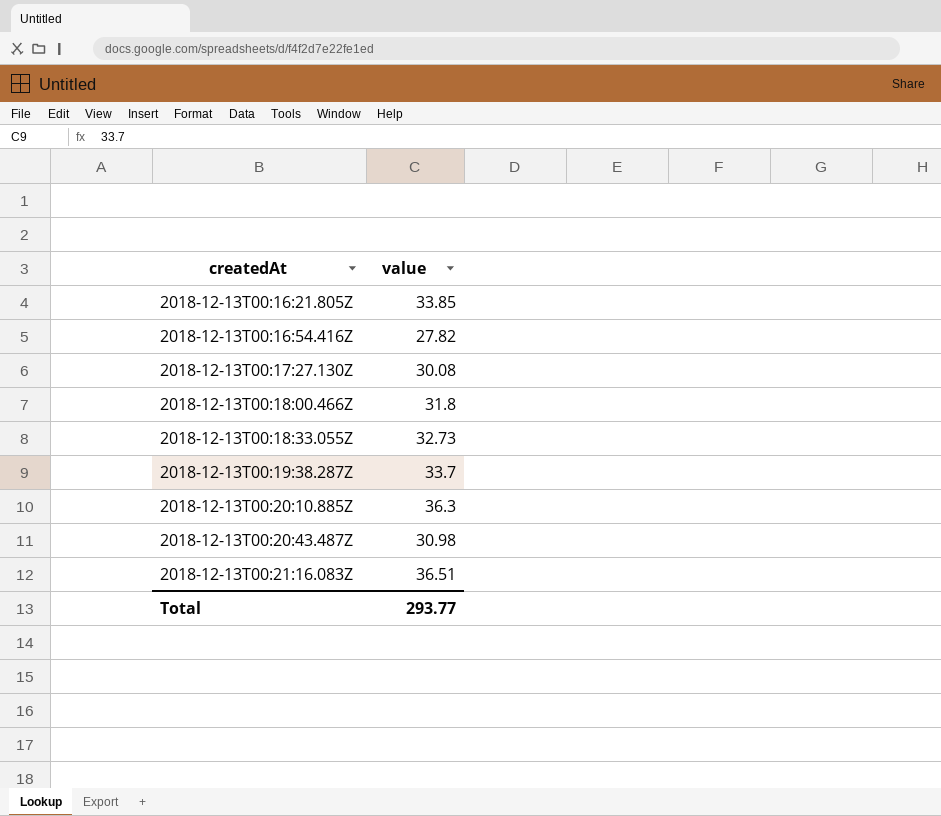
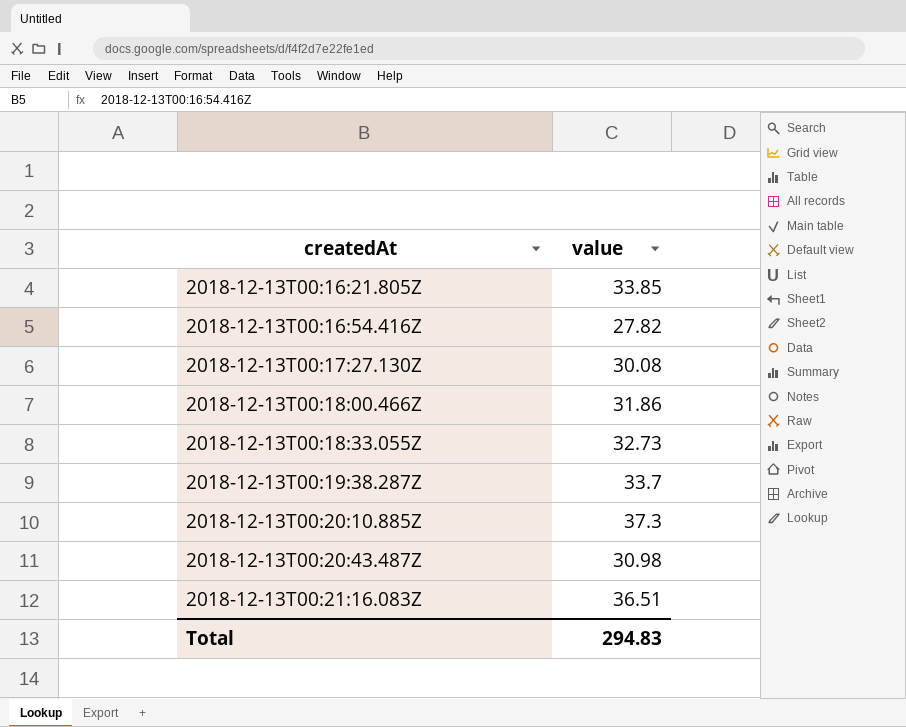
2018-12-13T00:18:00.466Z | value: 31.8 -> 31.86
2018-12-13T00:20:10.885Z | value: 36.3 -> 37.3
Total | value: 293.77 -> 294.83

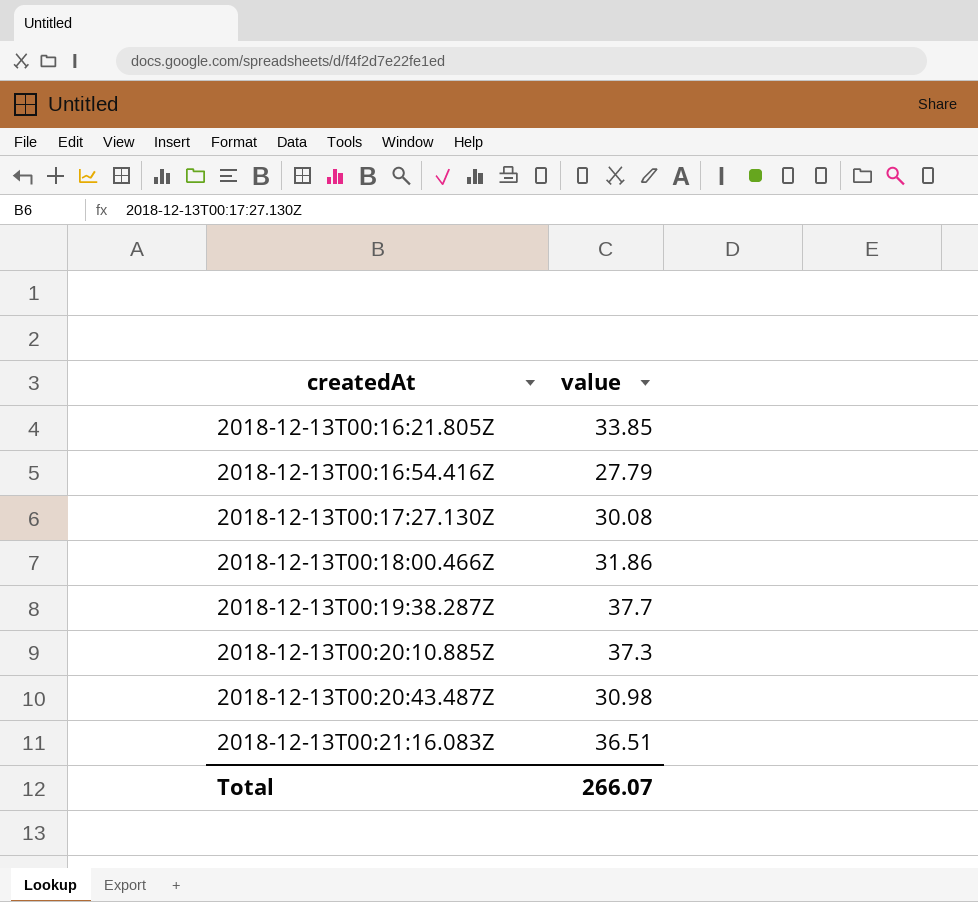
row 2018-12-13T00:18:33.055Z: 32.73 -> none
2018-12-13T00:16:54.416Z | value: 27.82 -> 27.79
2018-12-13T00:19:38.287Z | value: 33.7 -> 37.7
Total | value: 294.83 -> 266.07

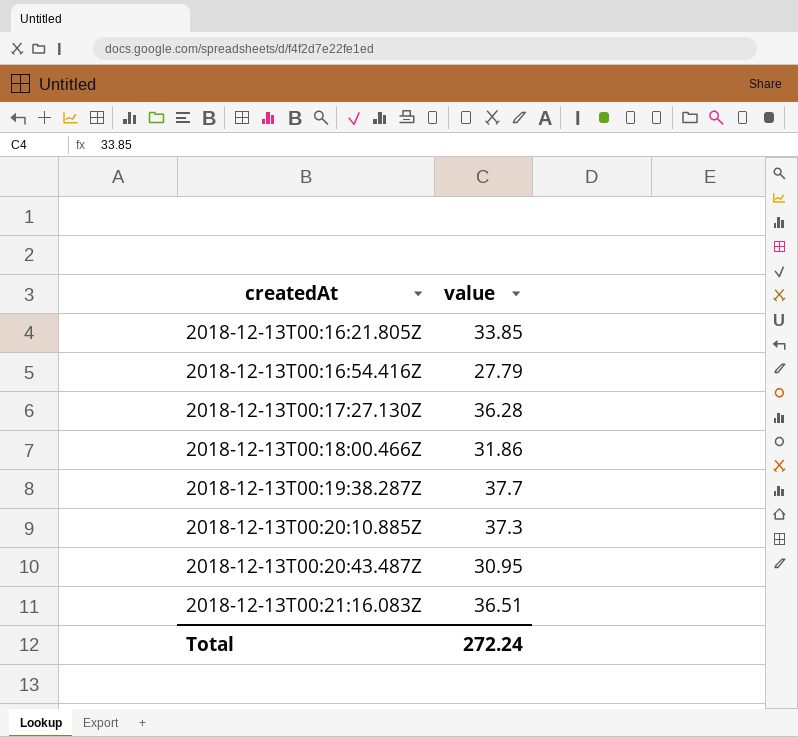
2018-12-13T00:17:27.130Z | value: 30.08 -> 36.28
2018-12-13T00:20:43.487Z | value: 30.98 -> 30.95
Total | value: 266.07 -> 272.24

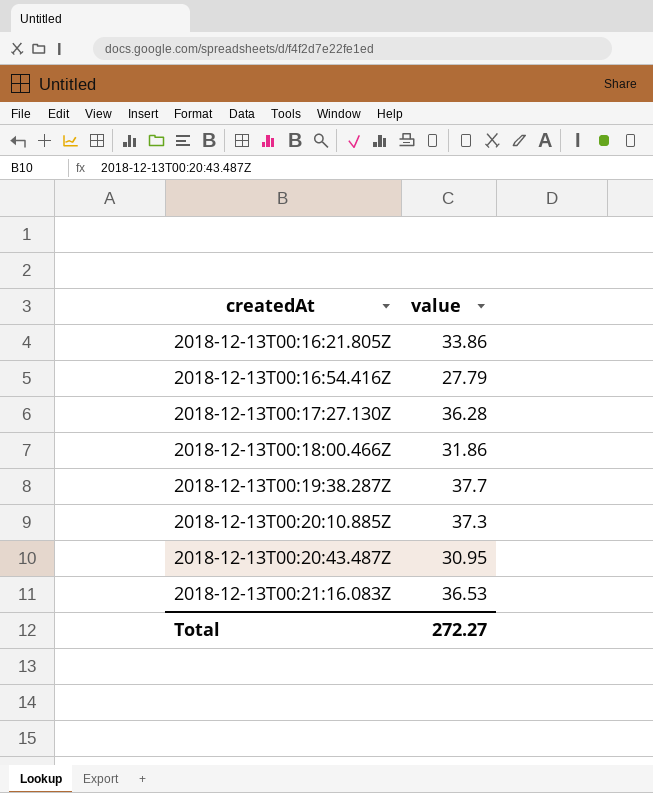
2018-12-13T00:16:21.805Z | value: 33.85 -> 33.86
2018-12-13T00:21:16.083Z | value: 36.51 -> 36.53
Total | value: 272.24 -> 272.27

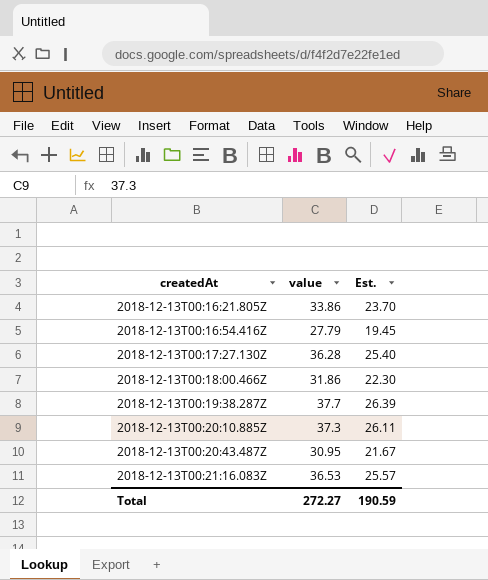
column Est. | formula: none -> [value] * 0.7

